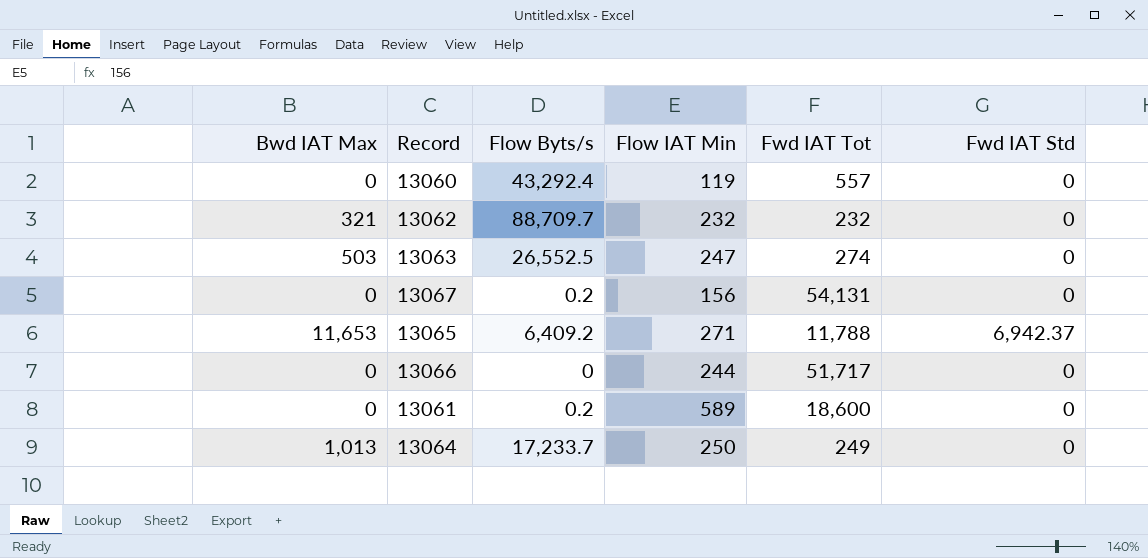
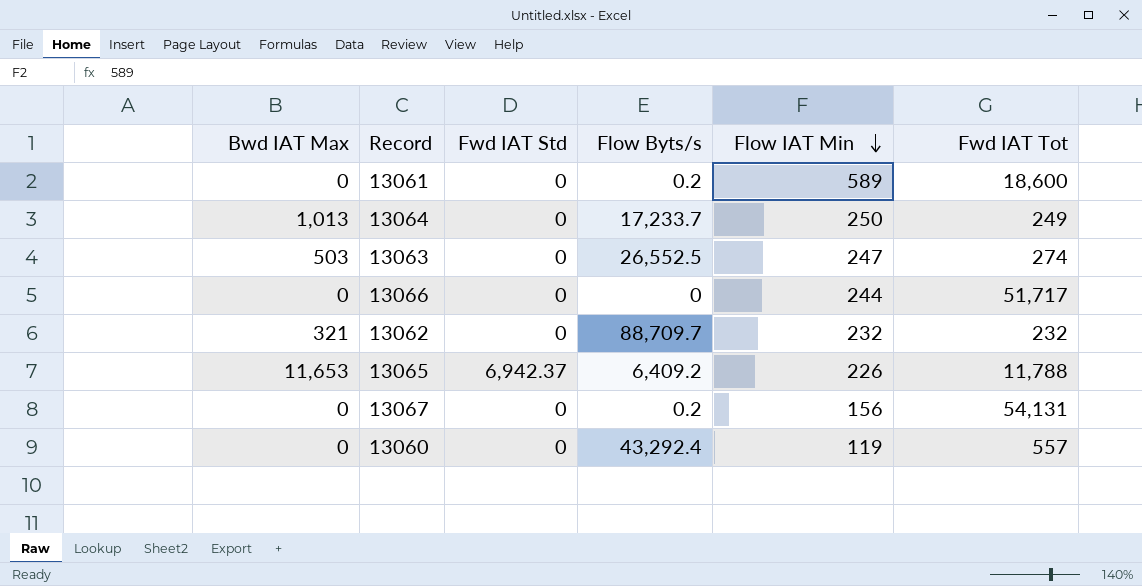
row order: none -> Flow IAT Min descending
column Fwd IAT Std | position: 6 -> 3
13065 | Flow IAT Min: 271 -> 226

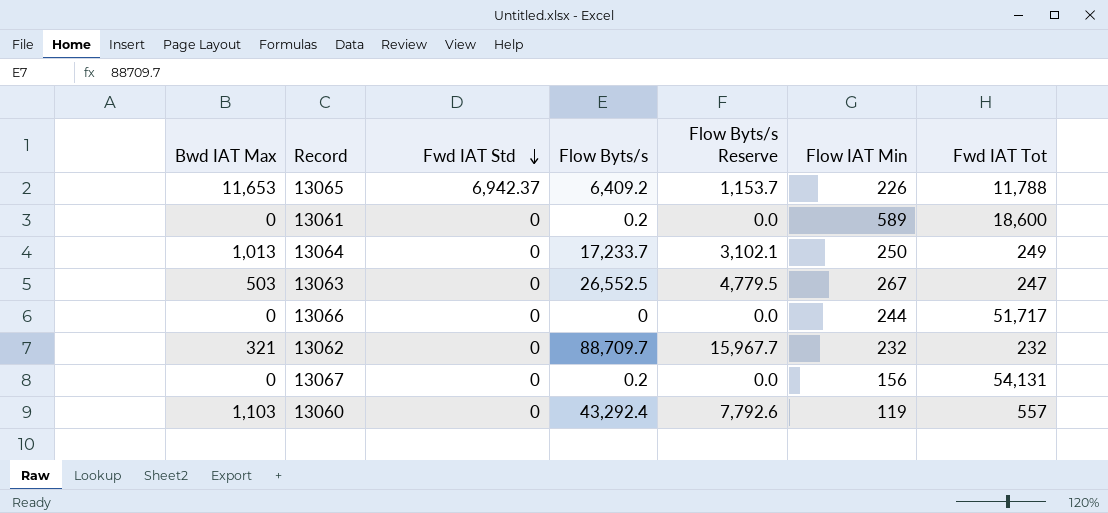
row order: Flow IAT Min descending -> Fwd IAT Std descending
column Flow Byts/s Reserve | formula: none -> [Flow Byts/s] * 0.18
13063 | Flow IAT Min: 247 -> 267
13063 | Fwd IAT Tot: 274 -> 247
13060 | Bwd IAT Max: 0 -> 1,103

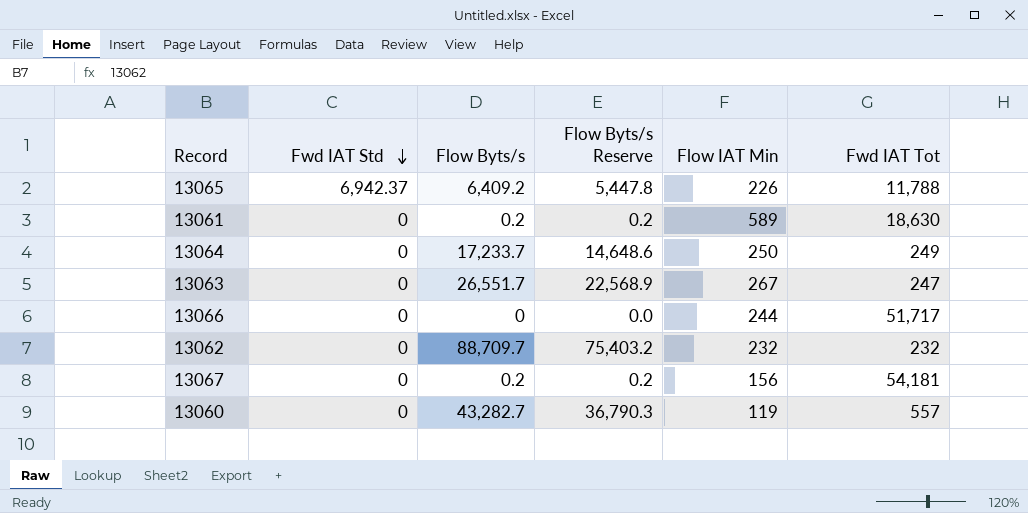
column Bwd IAT Max | position: 1 -> none
column Flow Byts/s Reserve | formula: [Flow Byts/s] * 0.18 -> [Flow Byts/s] * 0.85
13061 | Fwd IAT Tot: 18,600 -> 18,630
13063 | Flow Byts/s: 26,552.5 -> 26,551.7
13067 | Fwd IAT Tot: 54,131 -> 54,181
13060 | Flow Byts/s: 43,292.4 -> 43,282.7

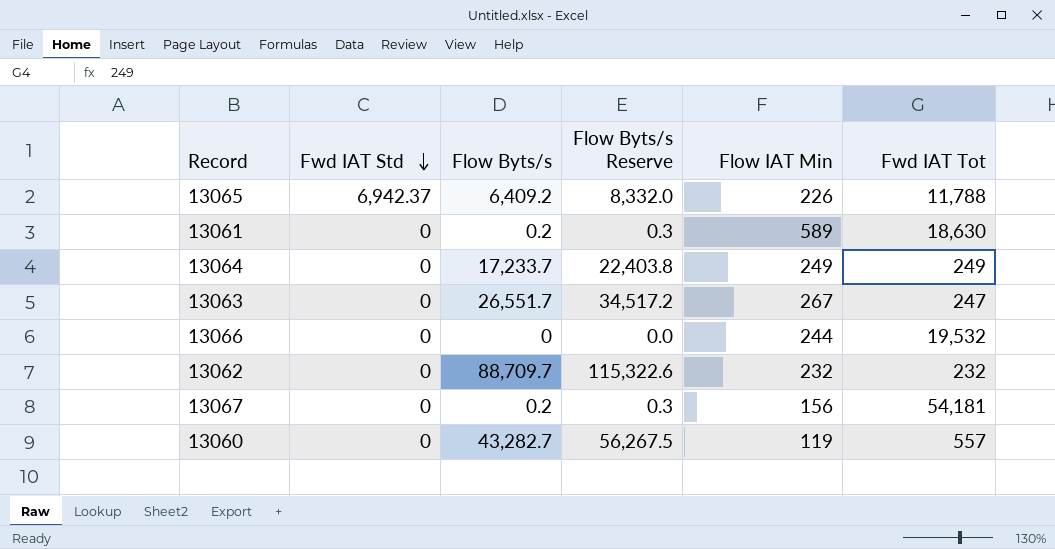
column Flow Byts/s Reserve | formula: [Flow Byts/s] * 0.85 -> [Flow Byts/s] * 1.3
13064 | Flow IAT Min: 250 -> 249
13066 | Fwd IAT Tot: 51,717 -> 19,532

